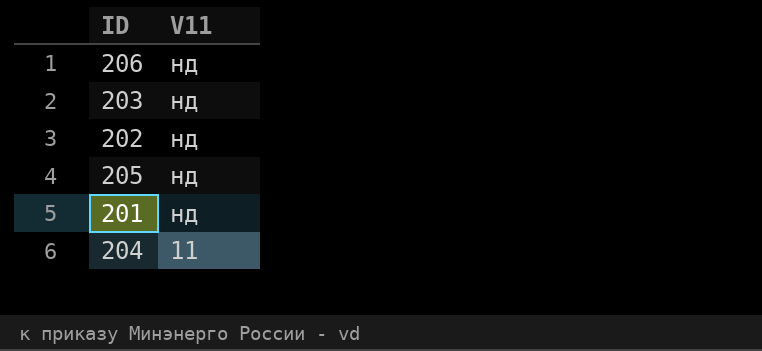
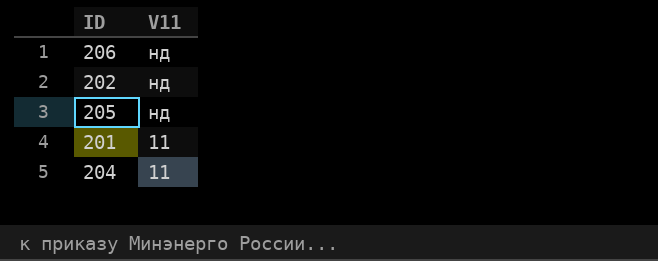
row 203: нд -> none
201 | V11: нд -> 11

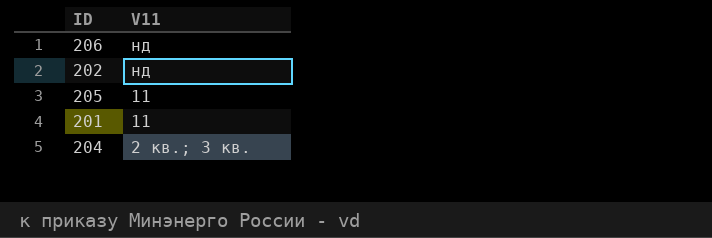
205 | V11: нд -> 11
204 | V11: 11 -> 2 кв.; 3 кв.

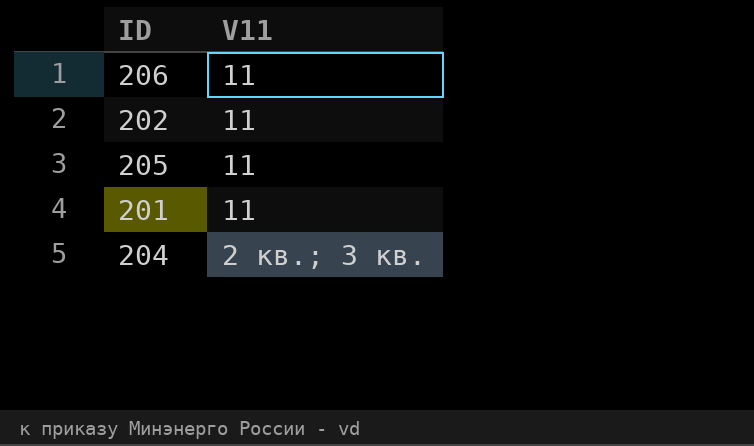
206 | V11: нд -> 11
202 | V11: нд -> 11

